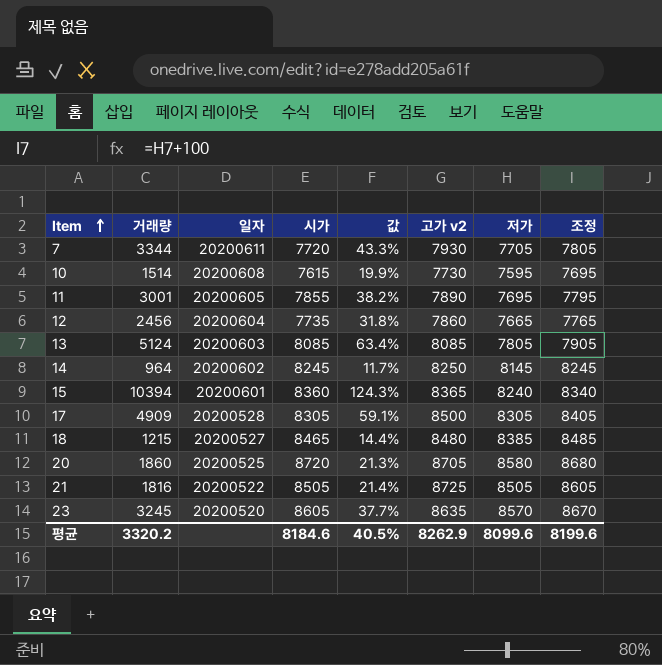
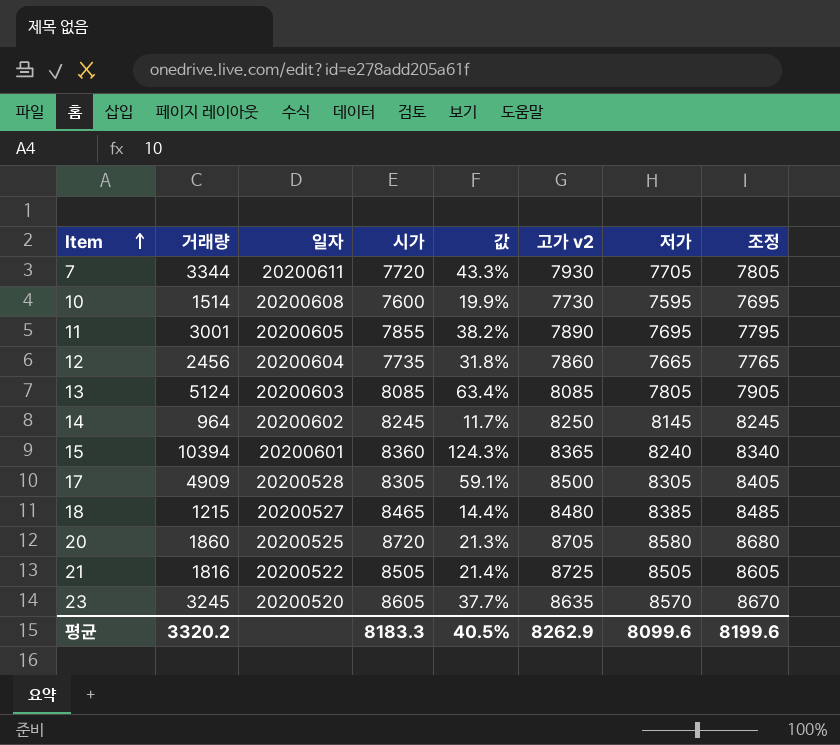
10 | 시가: 7615 -> 7600
평균 | 시가: 8184.6 -> 8183.3

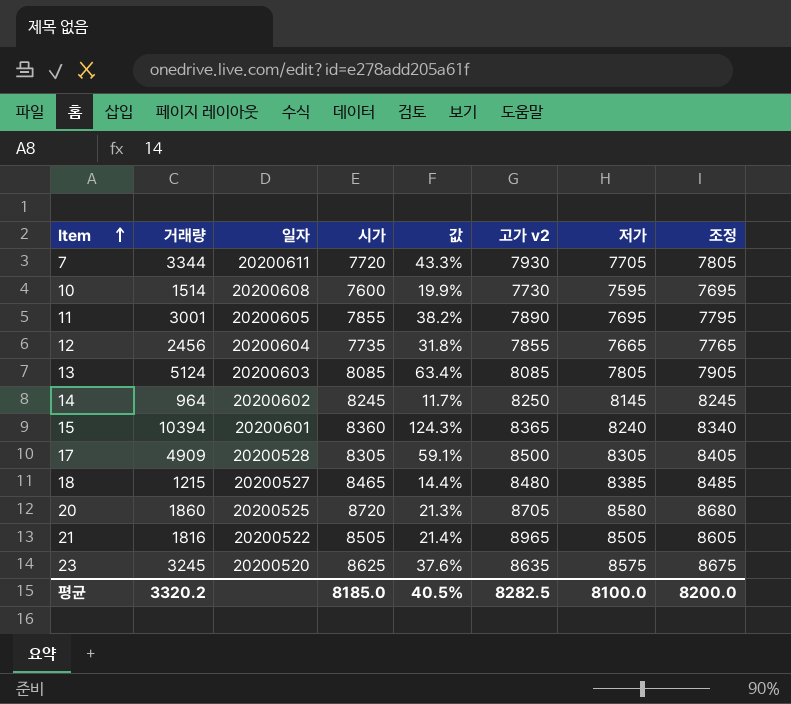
12 | 고가 v2: 7860 -> 7855
21 | 고가 v2: 8725 -> 8965
23 | 시가: 8605 -> 8625
23 | 값: 37.7% -> 37.6%
23 | 저가: 8570 -> 8575
23 | 조정: 8670 -> 8675
평균 | 시가: 8183.3 -> 8185.0
평균 | 고가 v2: 8262.9 -> 8282.5
평균 | 저가: 8099.6 -> 8100.0
평균 | 조정: 8199.6 -> 8200.0

